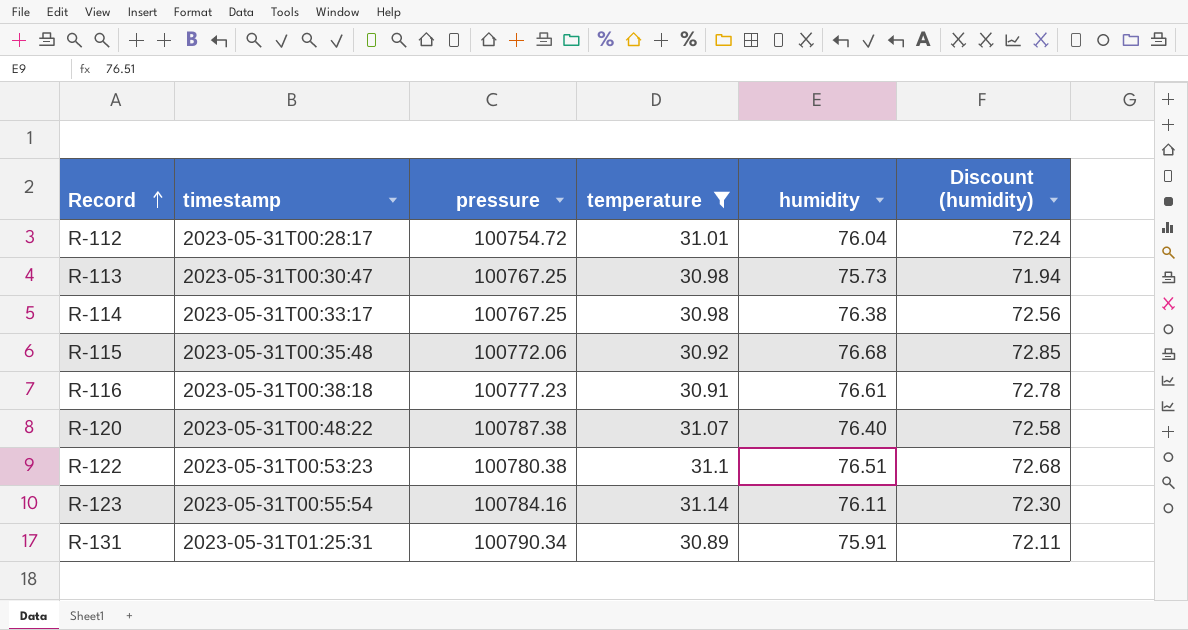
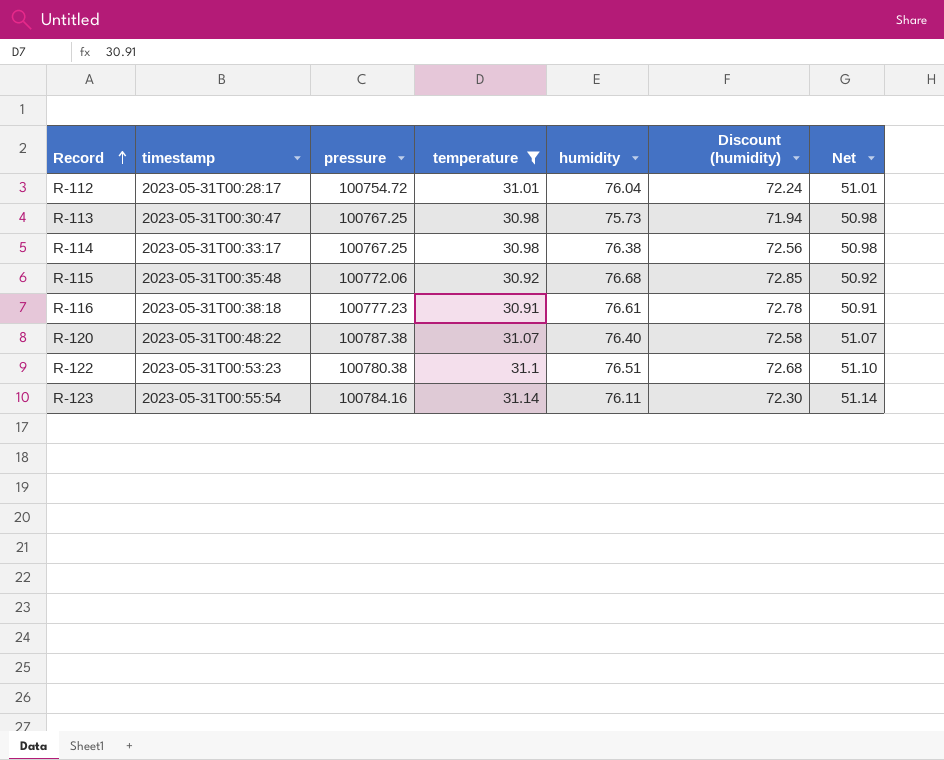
column Net | formula: none -> [temperature] + 20
row R-131: 2023-05-31T01:25:31 | 100790.34 | 30.89 | 75.91 | 72.11 -> none

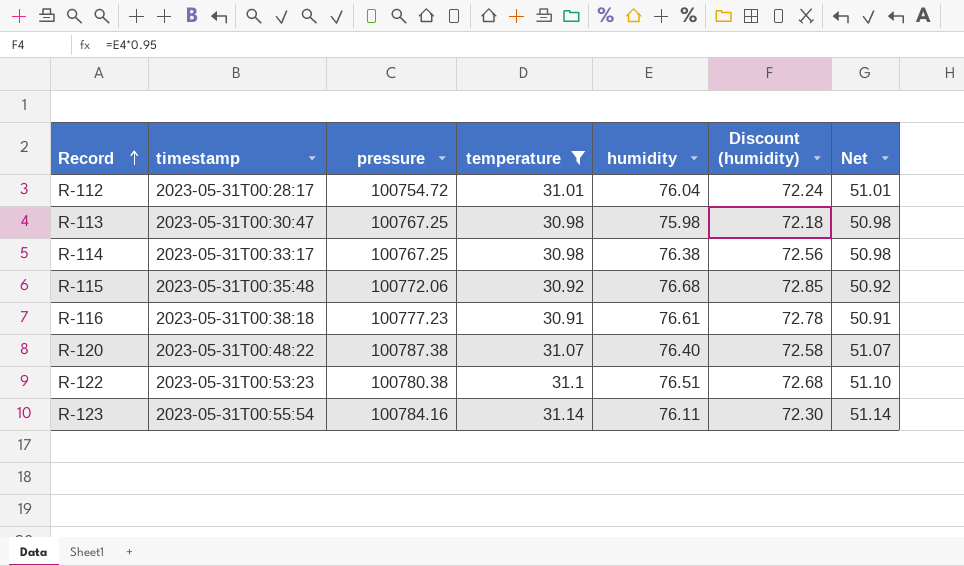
R-113 | humidity: 75.73 -> 75.98
R-113 | Discount (humidity): 71.94 -> 72.18

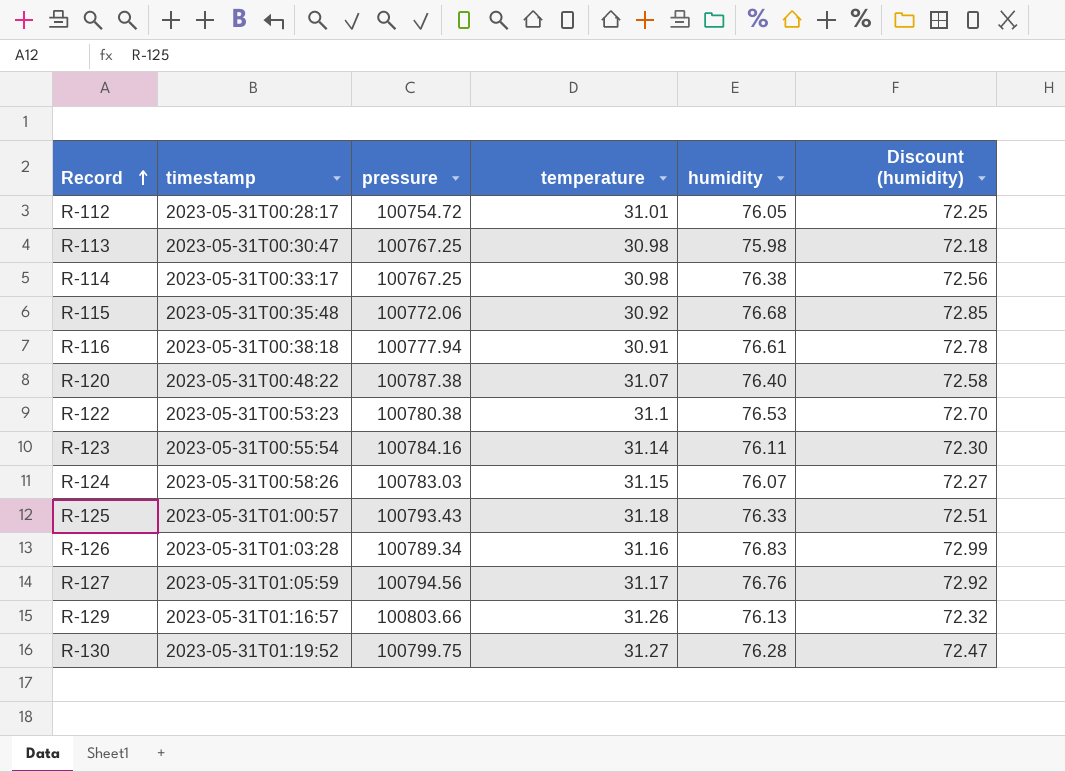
filter: temperature <= 31.14 -> none
column Net | formula: [temperature] + 20 -> none
R-112 | humidity: 76.04 -> 76.05
R-112 | Discount (humidity): 72.24 -> 72.25
R-116 | pressure: 100777.23 -> 100777.94
R-122 | humidity: 76.51 -> 76.53
R-122 | Discount (humidity): 72.68 -> 72.70

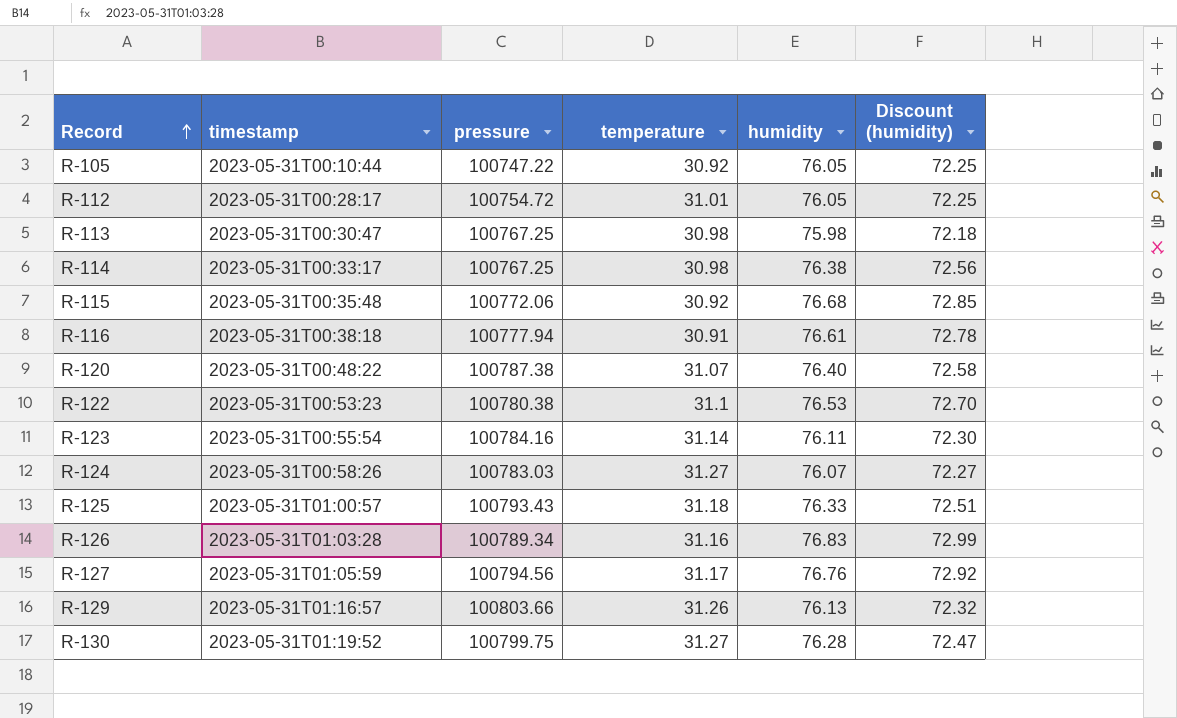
row R-105: none -> 2023-05-31T00:10:44 | 100747.22 | 30.92 | 76.05 | 72.25
R-124 | temperature: 31.15 -> 31.27

